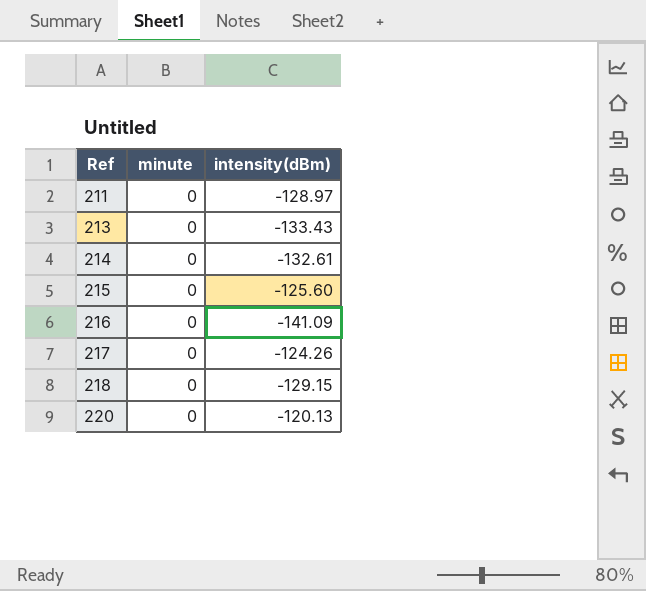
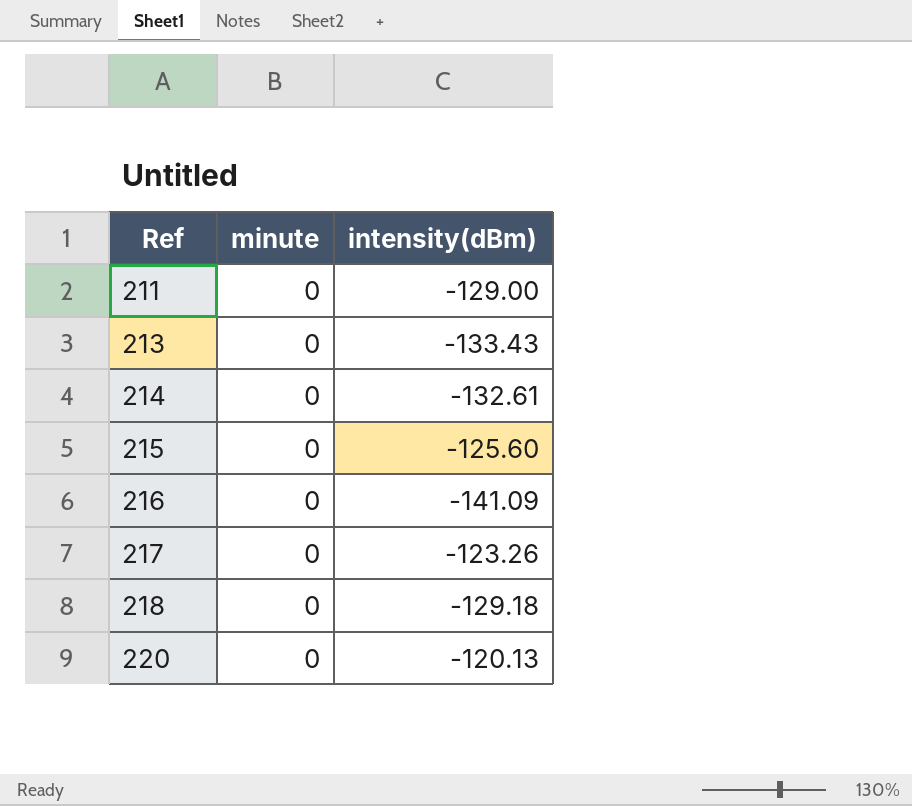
211 | intensity(dBm): -128.97 -> -129.00
217 | intensity(dBm): -124.26 -> -123.26
218 | intensity(dBm): -129.15 -> -129.18

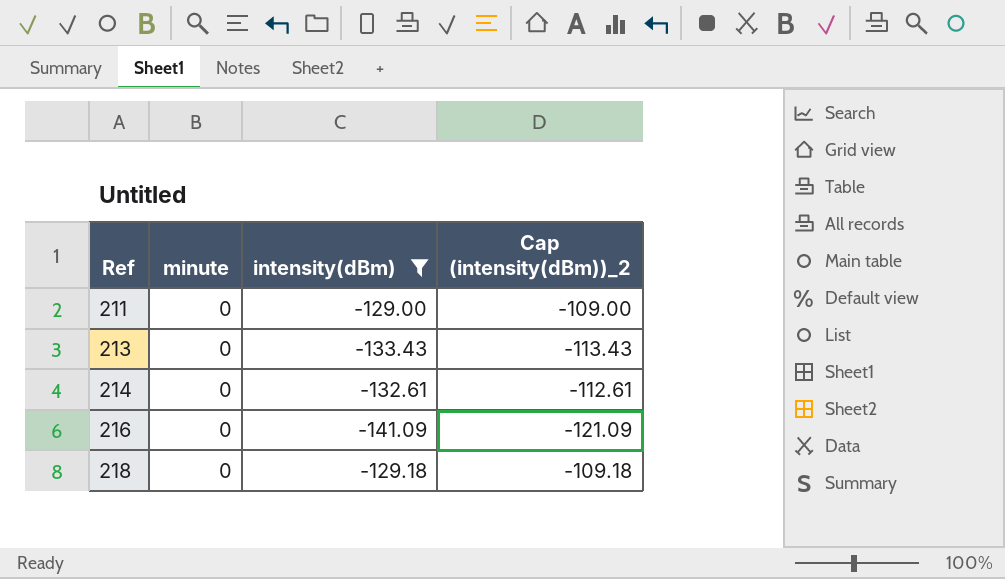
filter: none -> intensity(dBm) <= -129.00
column Cap (intensity(dBm))_2 | formula: none -> [intensity(dBm)] + 20

